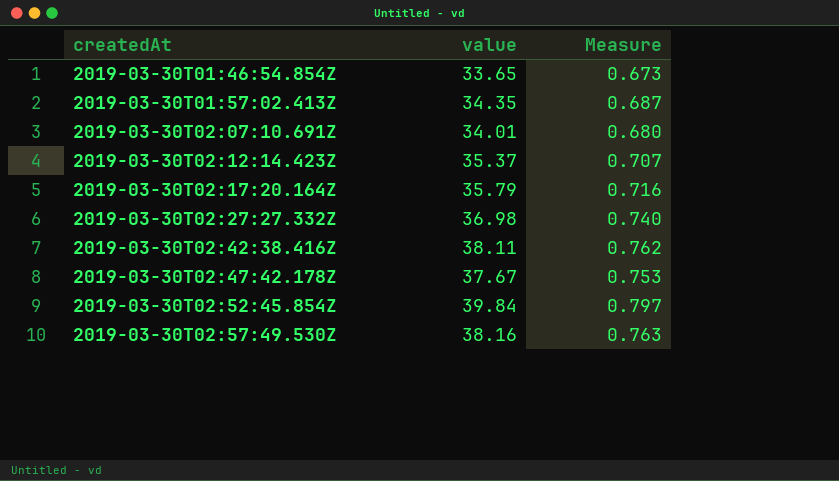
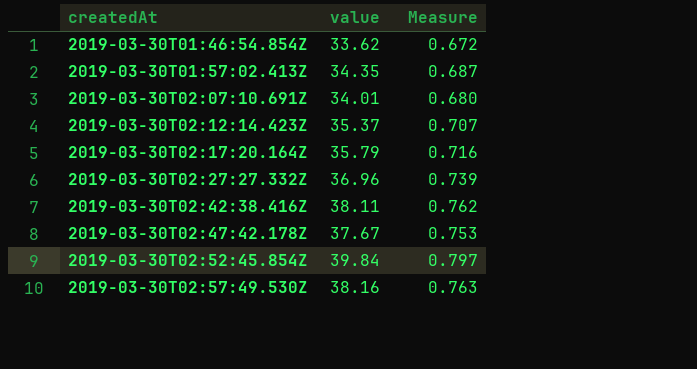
2019-03-30T01:46:54.854Z | value: 33.65 -> 33.62
2019-03-30T01:46:54.854Z | Measure: 0.673 -> 0.672
2019-03-30T02:27:27.332Z | value: 36.98 -> 36.96
2019-03-30T02:27:27.332Z | Measure: 0.740 -> 0.739

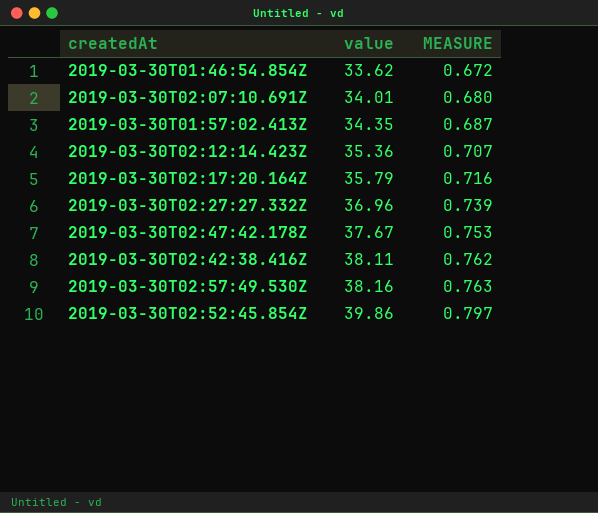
row order: createdAt ascending -> value ascending
column name: Measure -> MEASURE
2019-03-30T02:12:14.423Z | value: 35.37 -> 35.36
2019-03-30T02:52:45.854Z | value: 39.84 -> 39.86

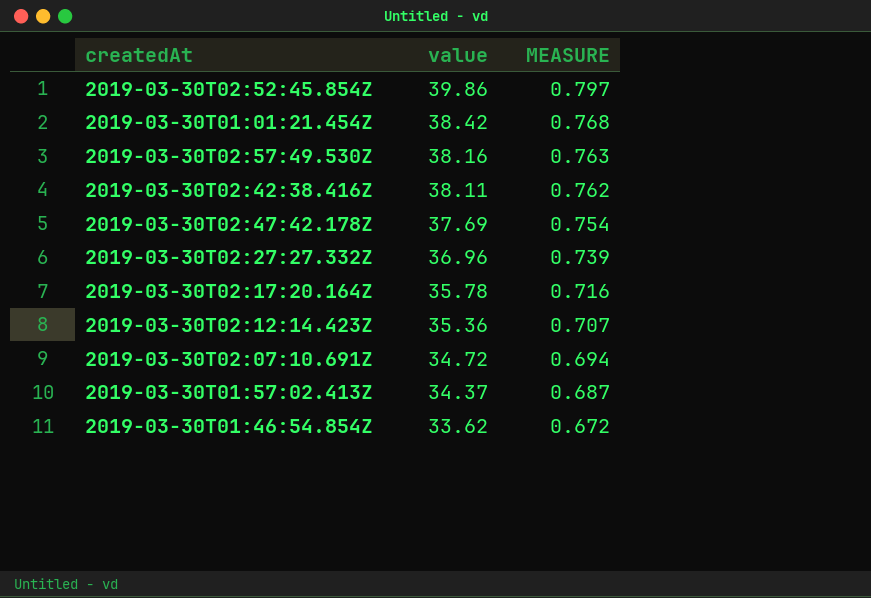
row order: value ascending -> value descending
row 2019-03-30T01:01:21.454Z: none -> 38.42 | 0.768
2019-03-30T02:47:42.178Z | value: 37.67 -> 37.69
2019-03-30T02:47:42.178Z | MEASURE: 0.753 -> 0.754
2019-03-30T02:17:20.164Z | value: 35.79 -> 35.78
2019-03-30T02:07:10.691Z | value: 34.01 -> 34.72
2019-03-30T02:07:10.691Z | MEASURE: 0.680 -> 0.694
2019-03-30T01:57:02.413Z | value: 34.35 -> 34.37

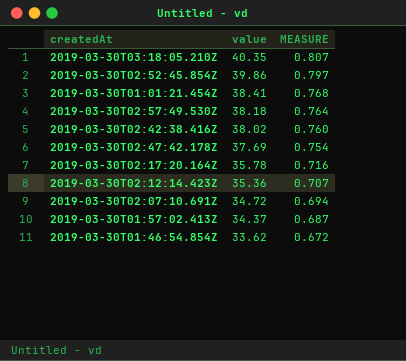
row 2019-03-30T02:27:27.332Z: 36.96 | 0.739 -> none
row 2019-03-30T03:18:05.210Z: none -> 40.35 | 0.807
2019-03-30T01:01:21.454Z | value: 38.42 -> 38.41
2019-03-30T02:57:49.530Z | value: 38.16 -> 38.18
2019-03-30T02:57:49.530Z | MEASURE: 0.763 -> 0.764
2019-03-30T02:42:38.416Z | value: 38.11 -> 38.02
2019-03-30T02:42:38.416Z | MEASURE: 0.762 -> 0.760

